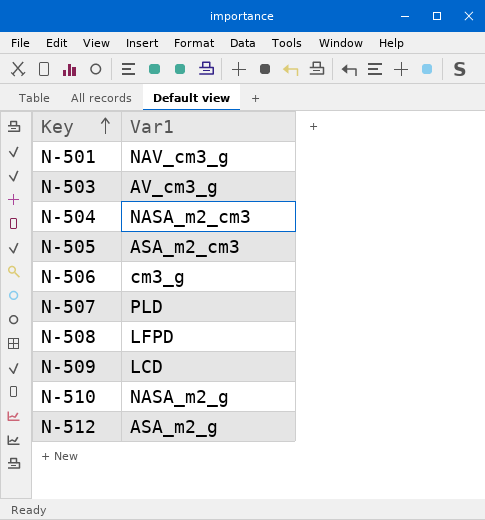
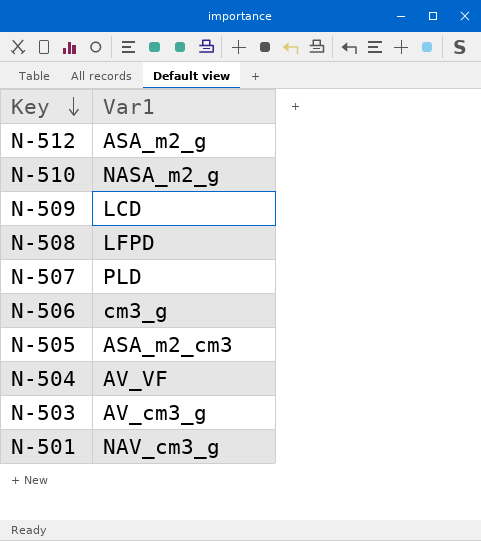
row order: Key ascending -> Key descending
N-504 | Var1: NASA_m2_cm3 -> AV_VF

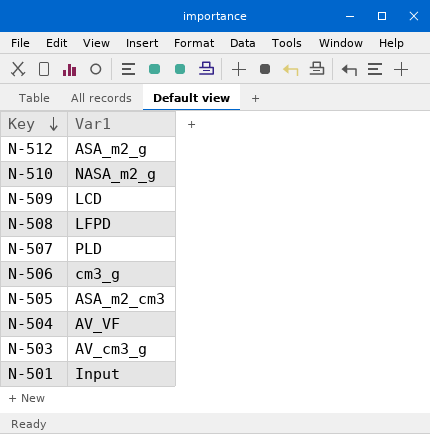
N-501 | Var1: NAV_cm3_g -> Input

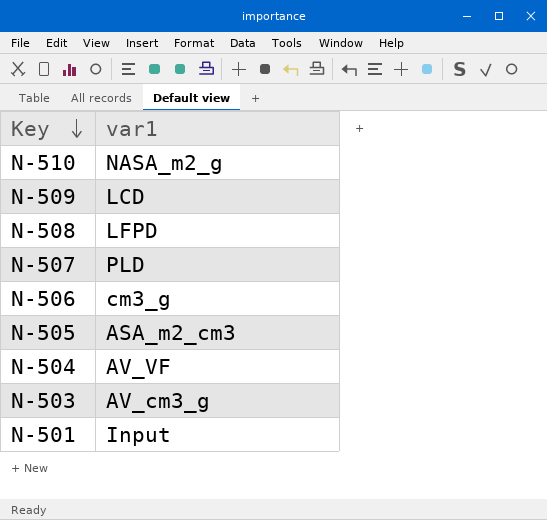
column name: Var1 -> var1
row N-512: ASA_m2_g -> none

